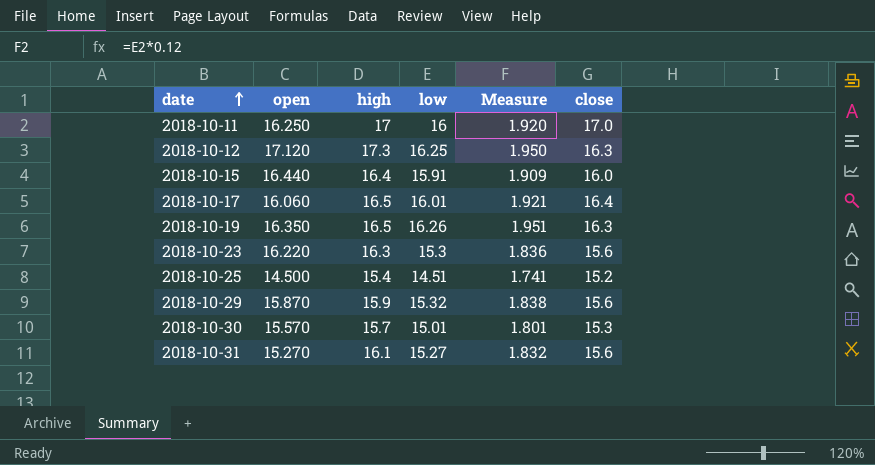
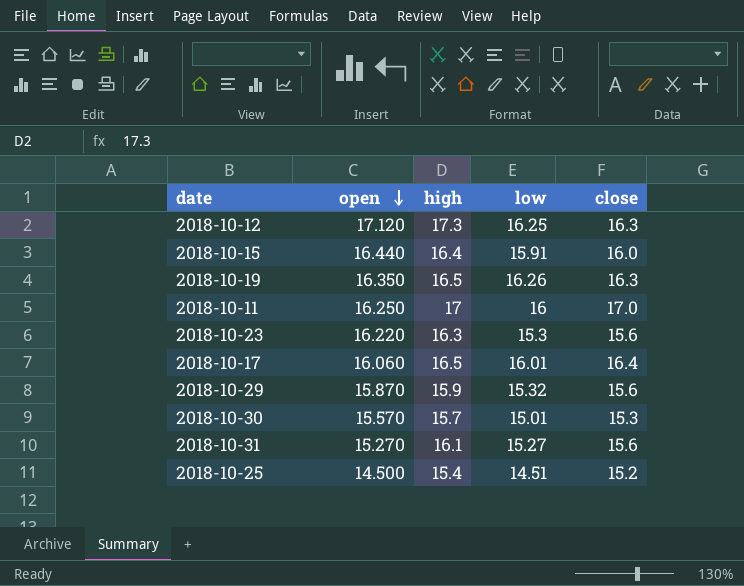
row order: date ascending -> open descending
column Measure | formula: [low] * 0.12 -> none

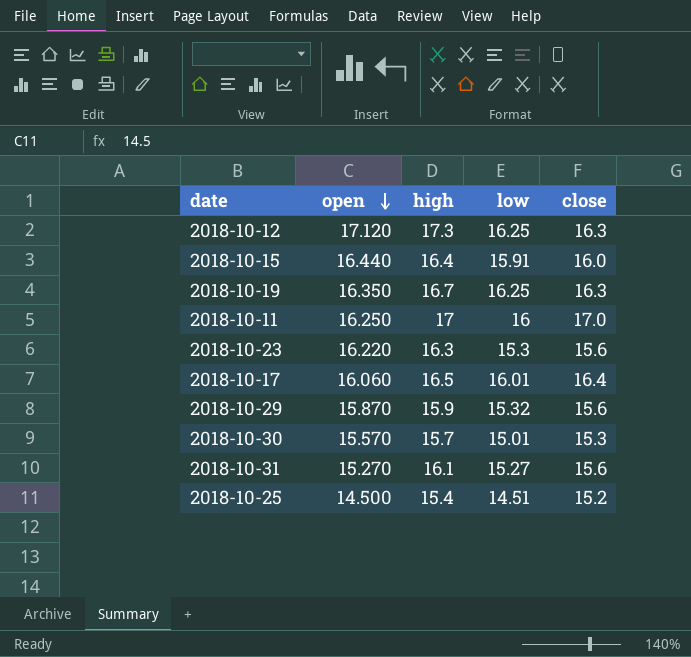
2018-10-19 | high: 16.5 -> 16.7
2018-10-19 | low: 16.26 -> 16.25

